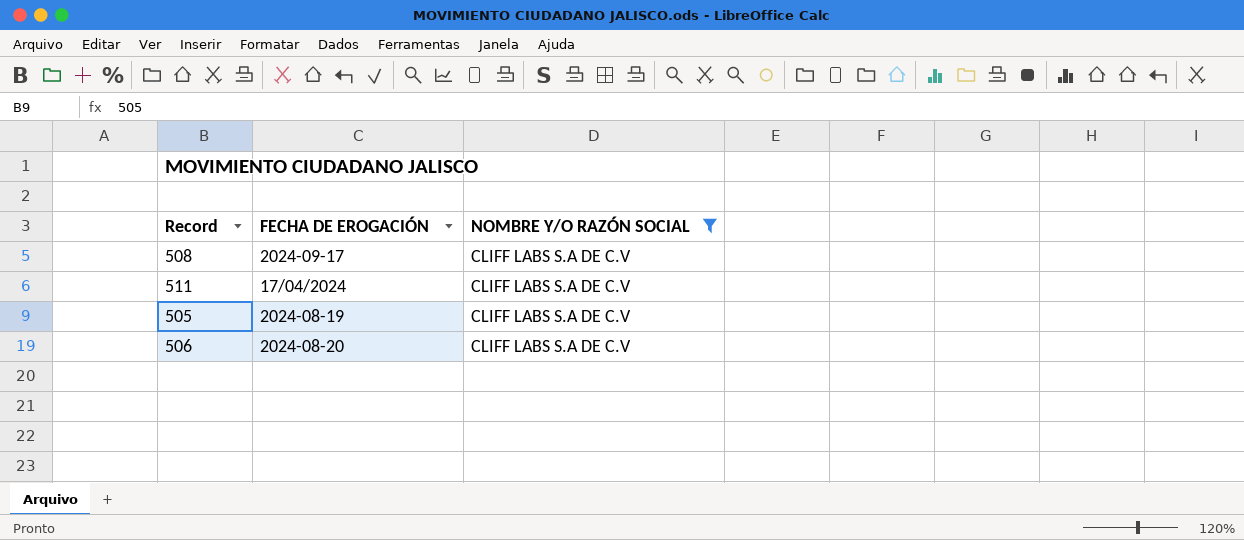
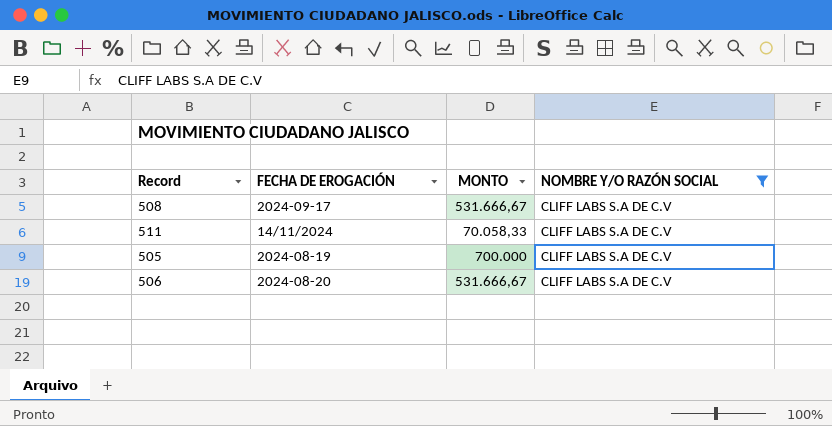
column MONTO | position: none -> 3
511 | FECHA DE EROGACIÓN: 17/04/2024 -> 14/11/2024

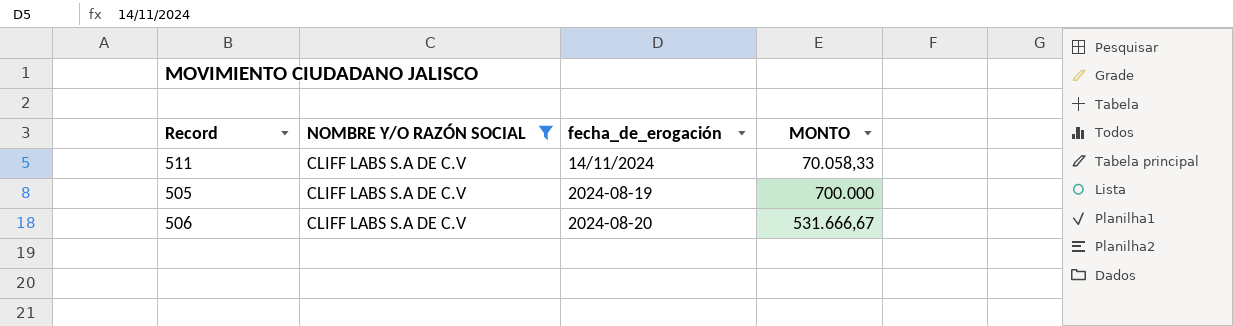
column NOMBRE Y/O RAZÓN SOCIAL | position: 4 -> 2
column name: FECHA DE EROGACIÓN -> fecha_de_erogación
row 508: 2024-09-17 | 531.666,67 | CLIFF LABS S.A DE C.V -> none

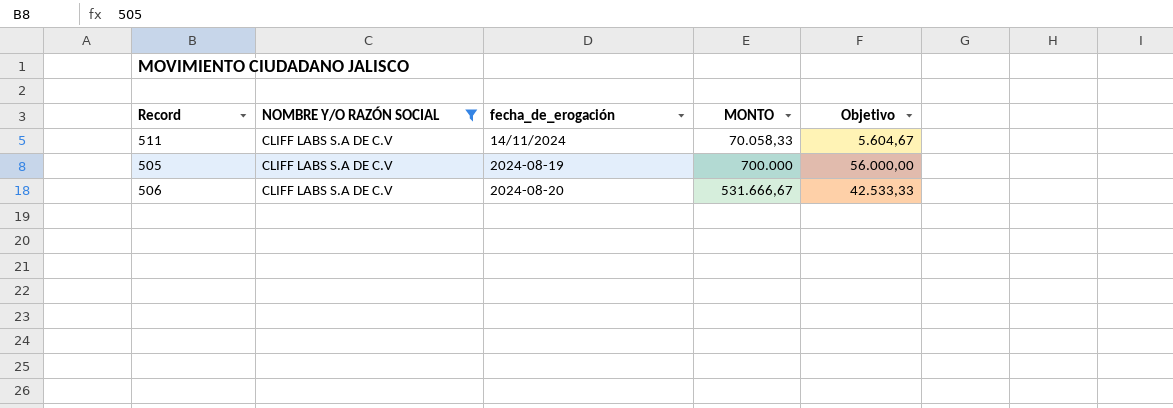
column Objetivo | formula: none -> [MONTO] * 0,08

